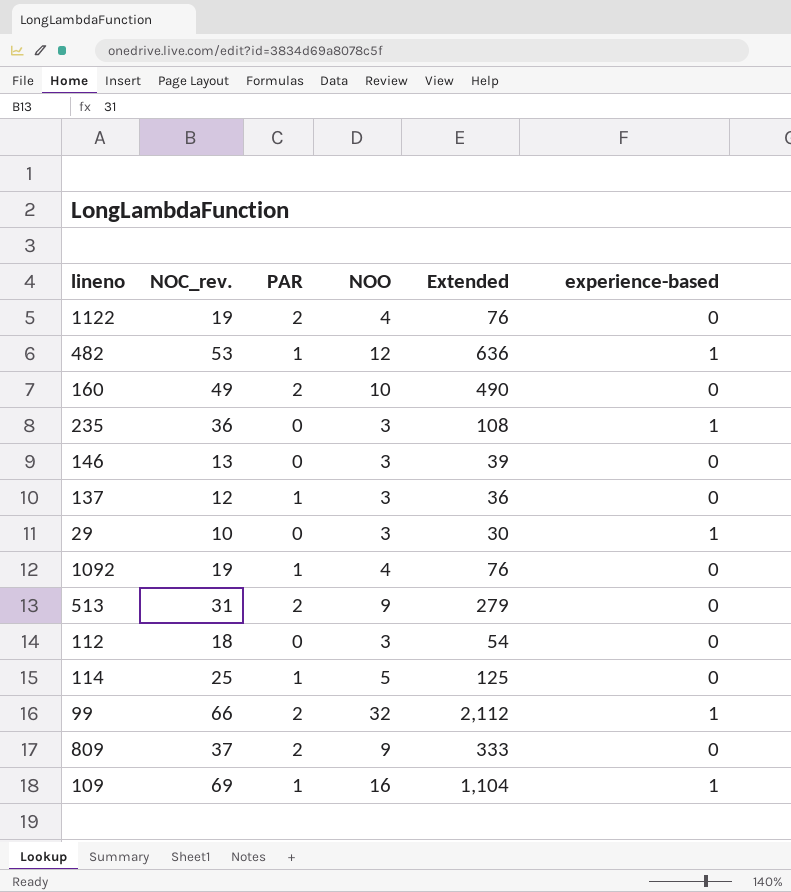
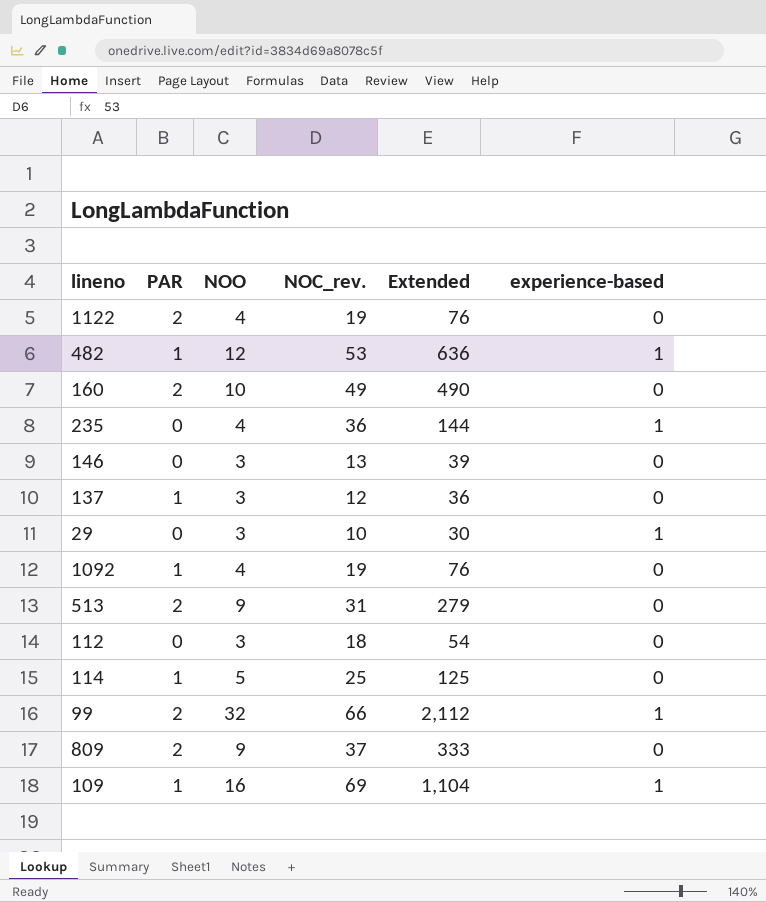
column NOC_rev. | position: 2 -> 4
235 | NOO: 3 -> 4
235 | Extended: 108 -> 144

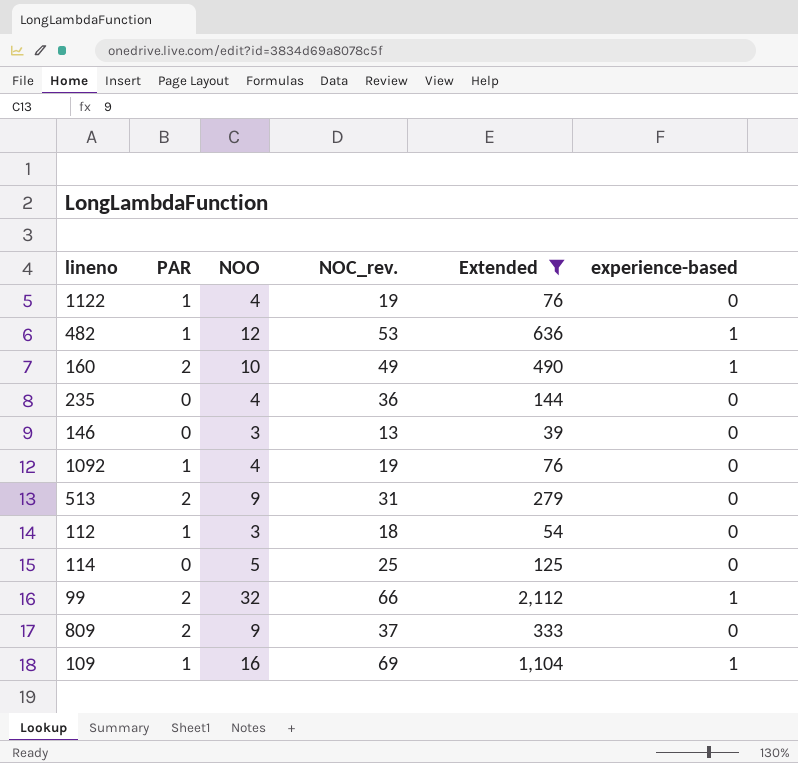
filter: none -> Extended >= 39
1122 | PAR: 2 -> 1
160 | experience-based: 0 -> 1
235 | experience-based: 1 -> 0
112 | PAR: 0 -> 1
114 | PAR: 1 -> 0

